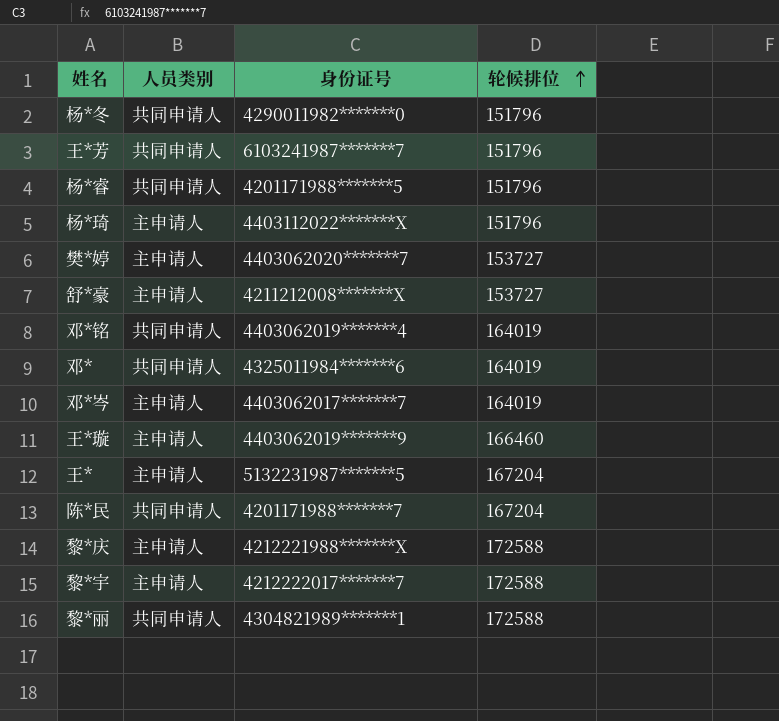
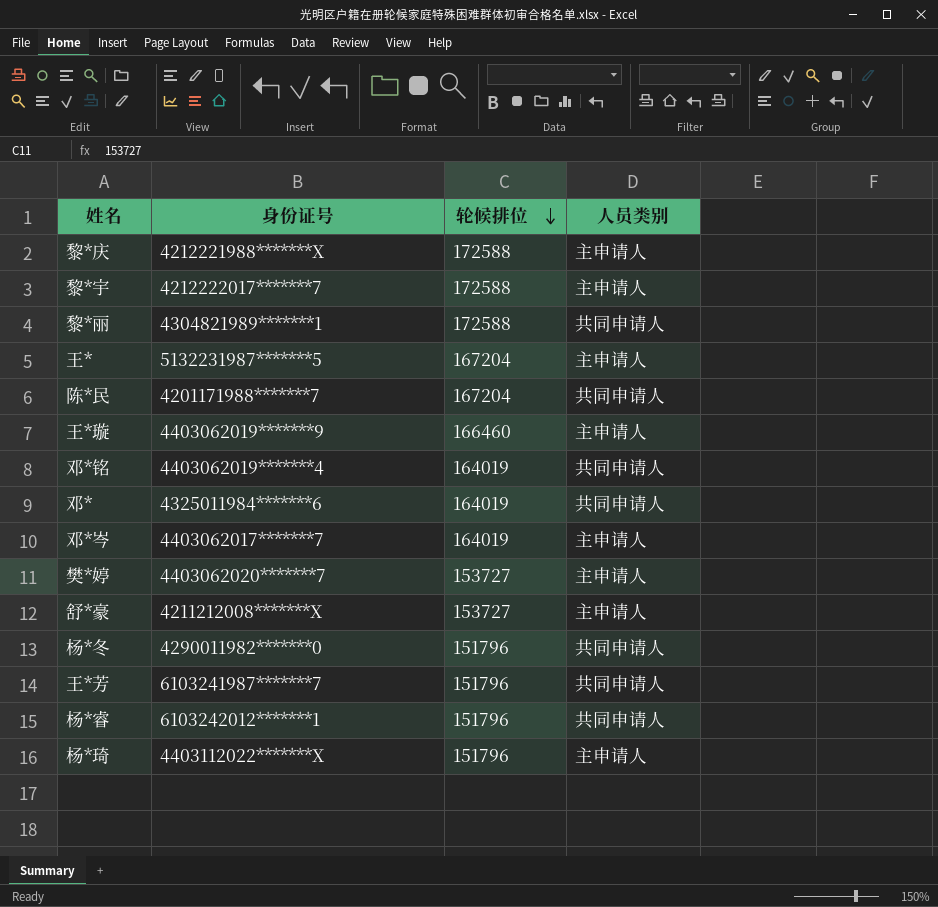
row order: 轮候排位 ascending -> 轮候排位 descending
column 人员类别 | position: 2 -> 4
杨*睿 | 身份证号: 4201171988*******5 -> 6103242012*******1

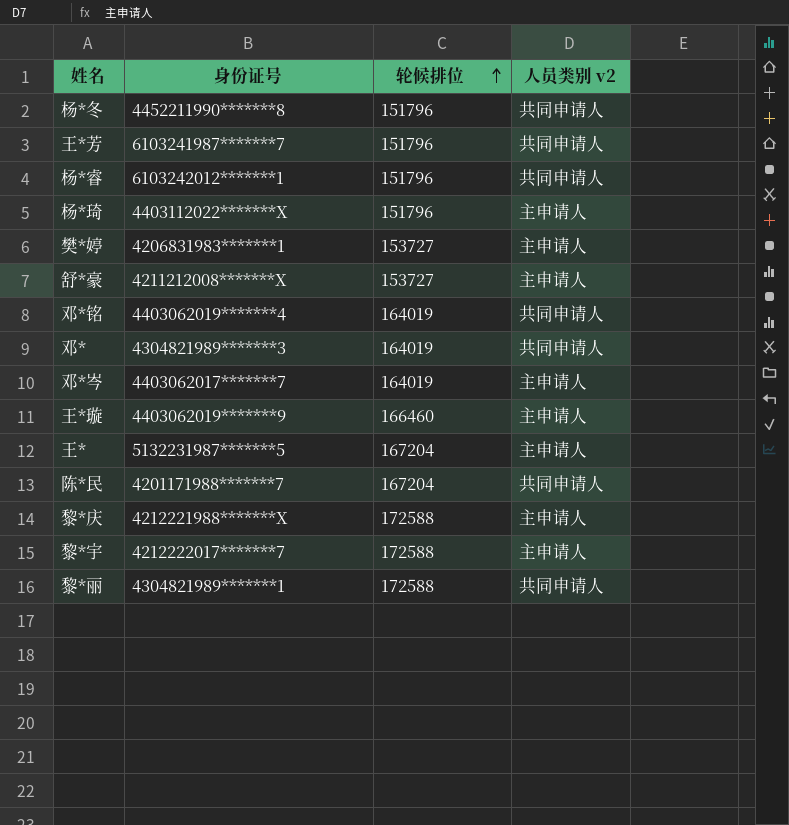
row order: 轮候排位 descending -> 轮候排位 ascending
column name: 人员类别 -> 人员类别 v2
杨*冬 | 身份证号: 4290011982*******0 -> 4452211990*******8
樊*婷 | 身份证号: 4403062020*******7 -> 4206831983*******1
邓* | 身份证号: 4325011984*******6 -> 4304821989*******3

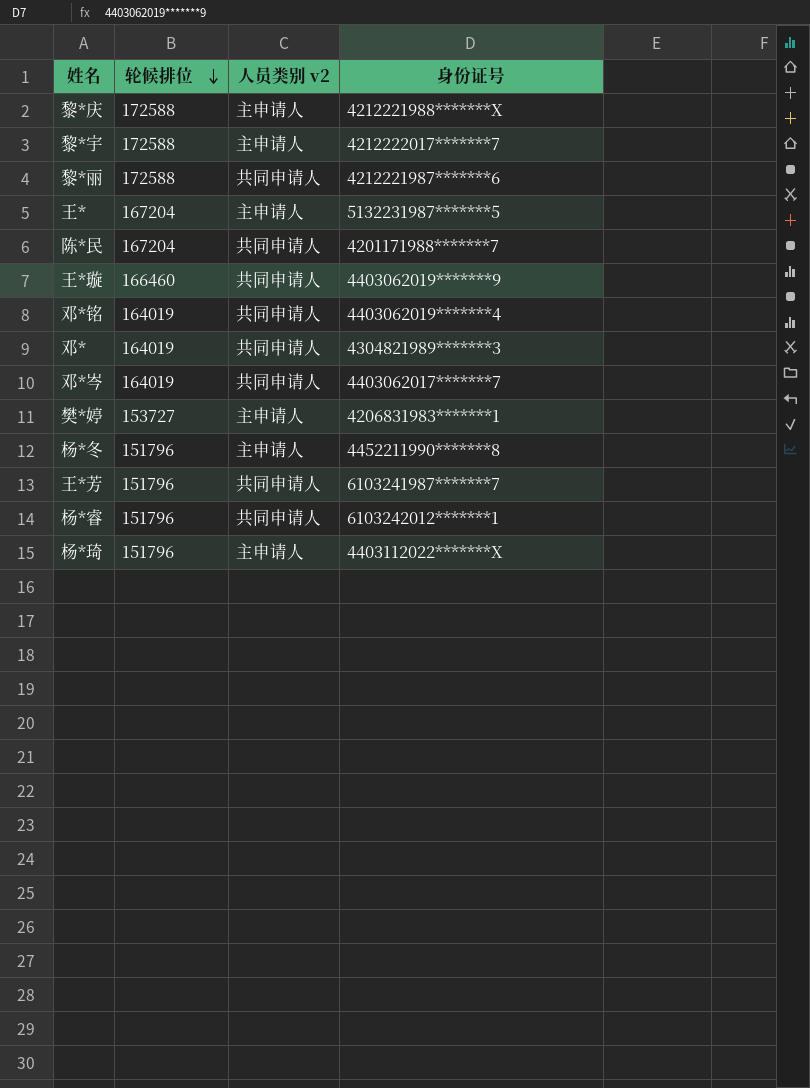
row order: 轮候排位 ascending -> 轮候排位 descending
column 身份证号 | position: 2 -> 4
row 舒*豪: 4211212008*******X | 153727 | 主申请人 -> none
黎*丽 | 身份证号: 4304821989*******1 -> 4212221987*******6
王*璇 | 人员类别 v2: 主申请人 -> 共同申请人
邓*岑 | 人员类别 v2: 主申请人 -> 共同申请人
杨*冬 | 人员类别 v2: 共同申请人 -> 主申请人

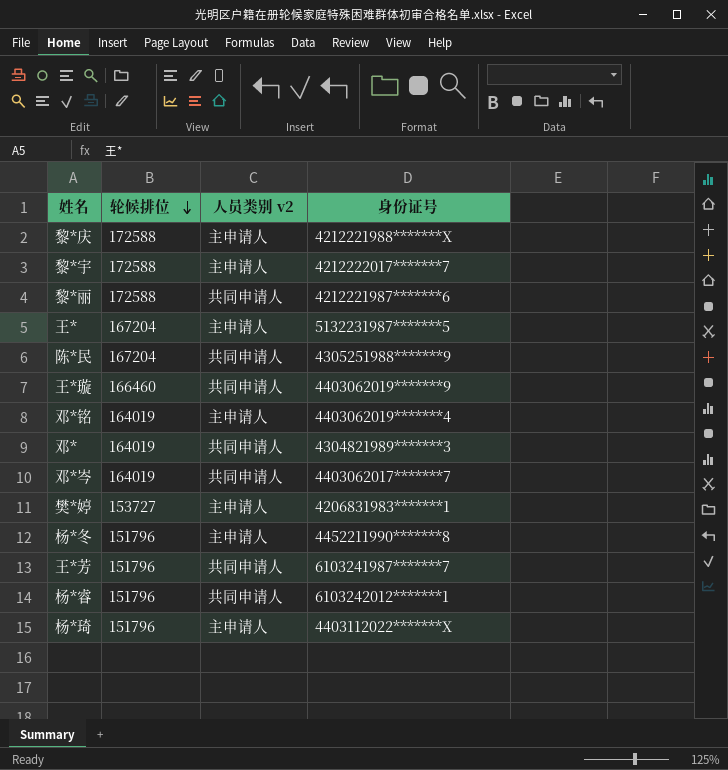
陈*民 | 身份证号: 4201171988*******7 -> 4305251988*******9
邓*铭 | 人员类别 v2: 共同申请人 -> 主申请人

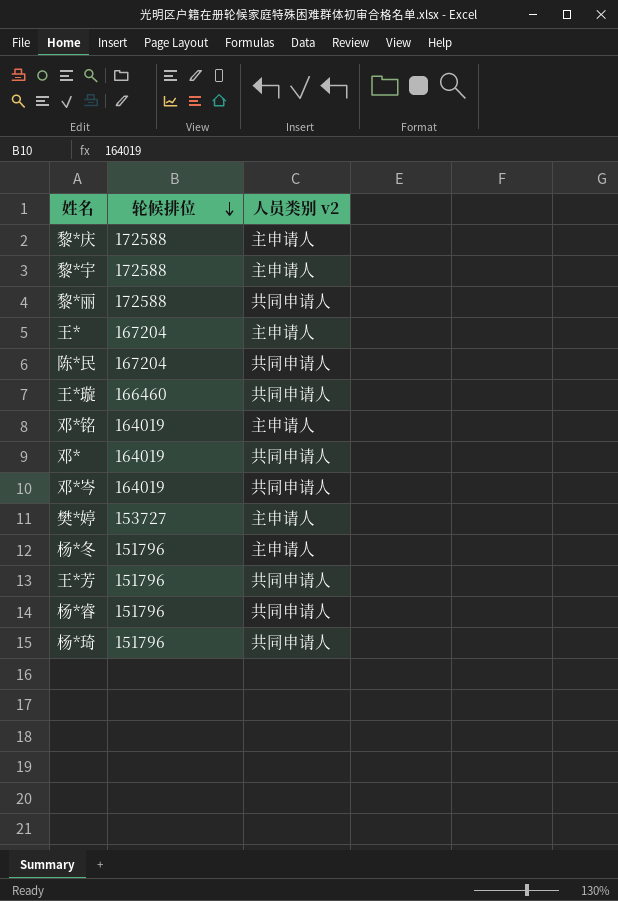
column 身份证号 | position: 4 -> none
杨*琦 | 人员类别 v2: 主申请人 -> 共同申请人

